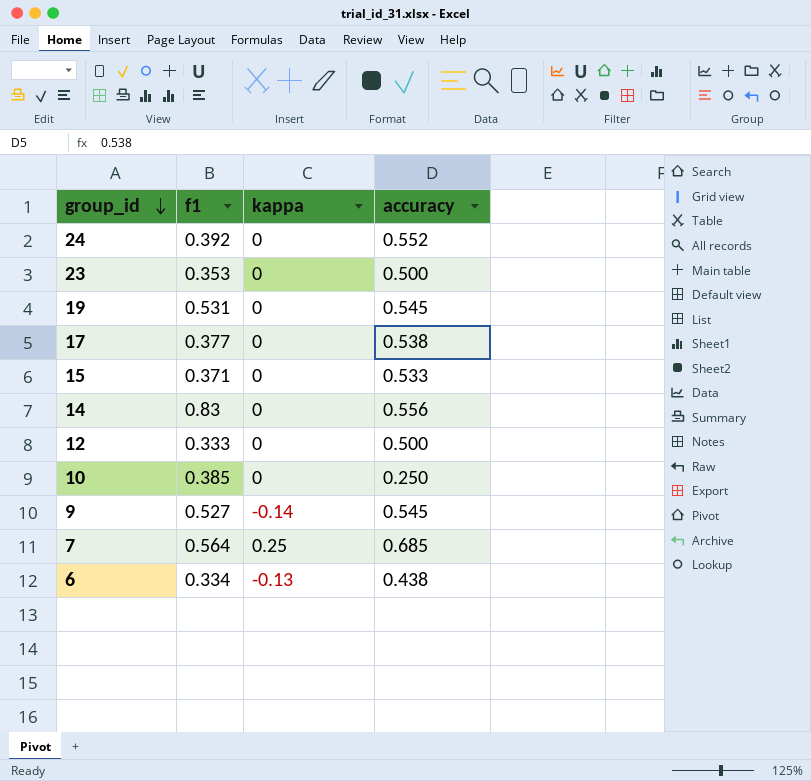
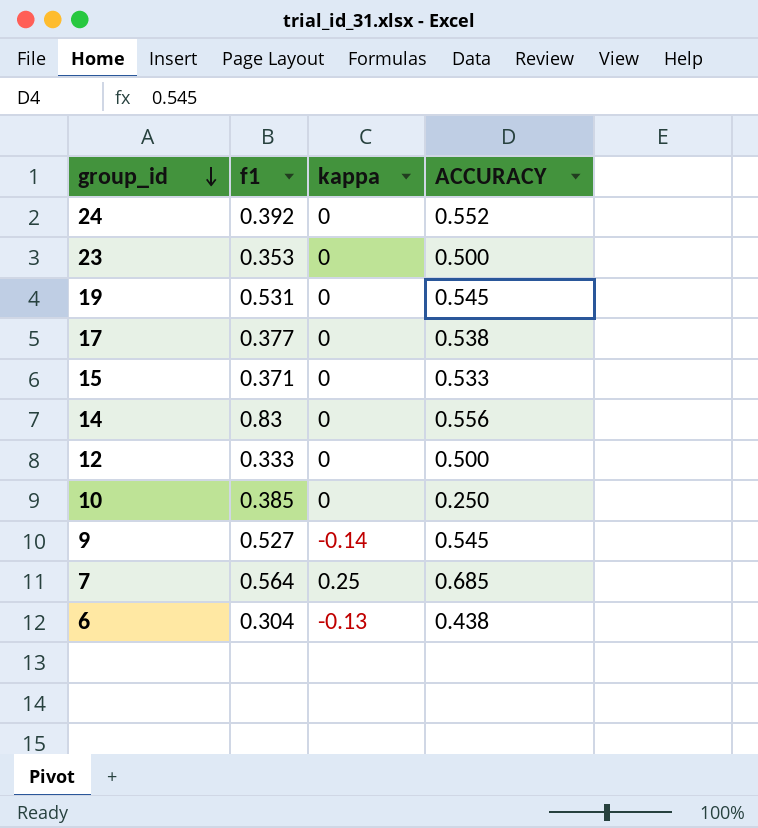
column name: accuracy -> ACCURACY
6 | f1: 0.334 -> 0.304

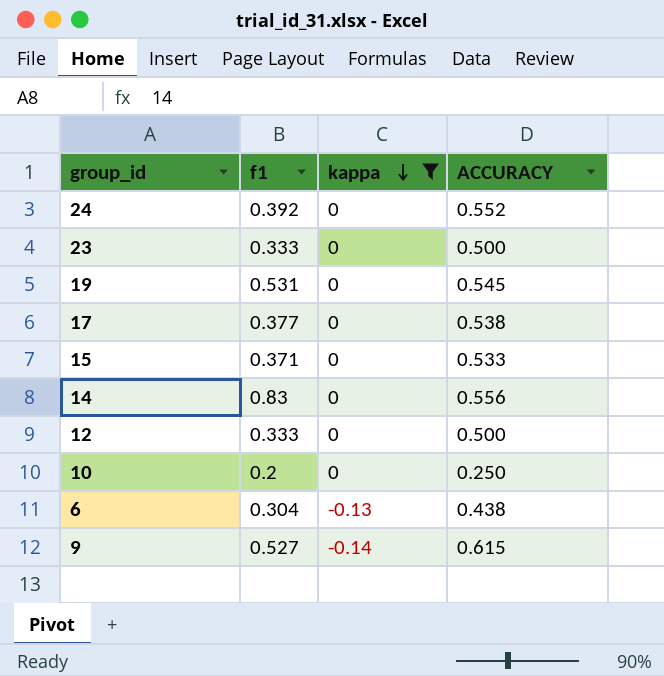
filter: none -> kappa != 0.25
row order: group_id descending -> kappa descending
23 | f1: 0.353 -> 0.333
10 | f1: 0.385 -> 0.2
9 | ACCURACY: 0.545 -> 0.615

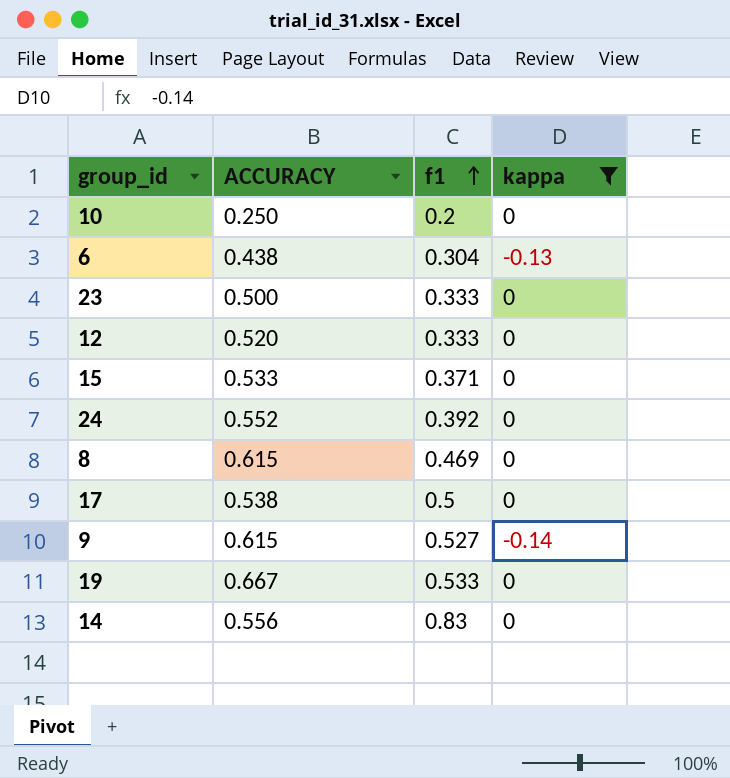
row order: kappa descending -> f1 ascending
column ACCURACY | position: 4 -> 2
12 | ACCURACY: 0.500 -> 0.520
row 8: none -> 0.615 | 0.469 | 0
17 | f1: 0.377 -> 0.5
19 | ACCURACY: 0.545 -> 0.667
19 | f1: 0.531 -> 0.533

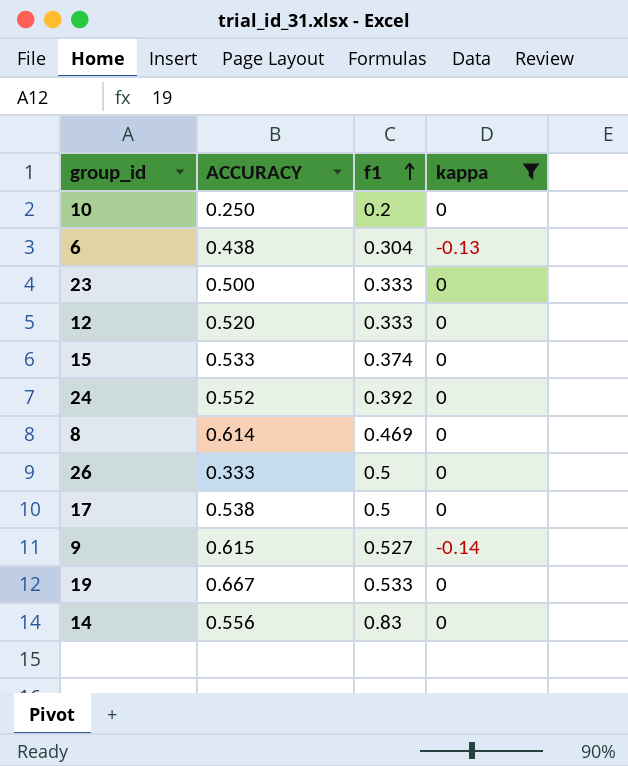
15 | f1: 0.371 -> 0.374
8 | ACCURACY: 0.615 -> 0.614
row 26: none -> 0.333 | 0.5 | 0

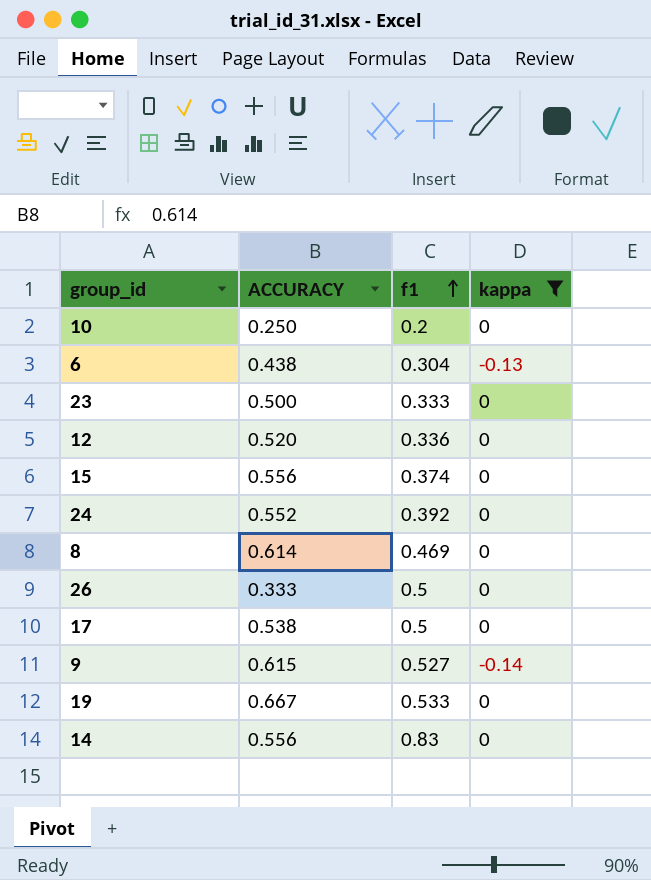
12 | f1: 0.333 -> 0.336
15 | ACCURACY: 0.533 -> 0.556

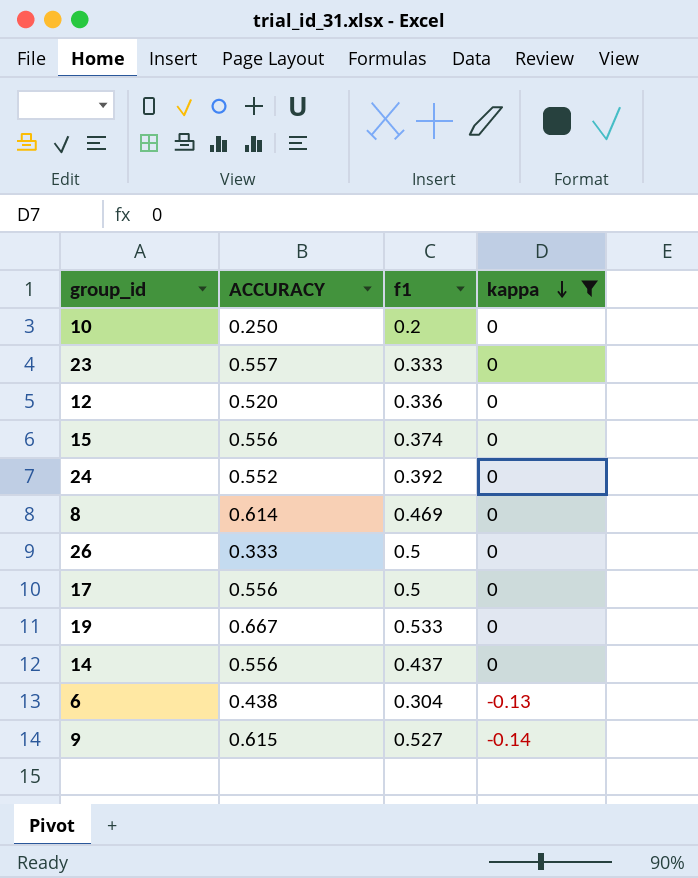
row order: f1 ascending -> kappa descending
23 | ACCURACY: 0.500 -> 0.557
17 | ACCURACY: 0.538 -> 0.556
14 | f1: 0.83 -> 0.437

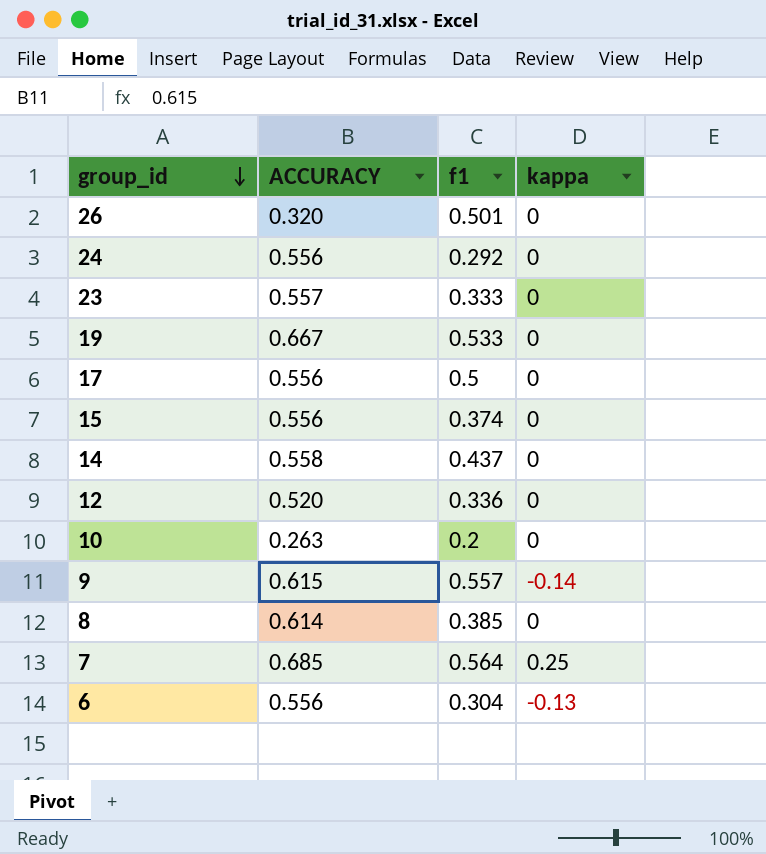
filter: kappa != 0.25 -> none
row order: kappa descending -> group_id descending
26 | ACCURACY: 0.333 -> 0.320
26 | f1: 0.5 -> 0.501
24 | ACCURACY: 0.552 -> 0.556
24 | f1: 0.392 -> 0.292
14 | ACCURACY: 0.556 -> 0.558
10 | ACCURACY: 0.250 -> 0.263
9 | f1: 0.527 -> 0.557
8 | f1: 0.469 -> 0.385
6 | ACCURACY: 0.438 -> 0.556

